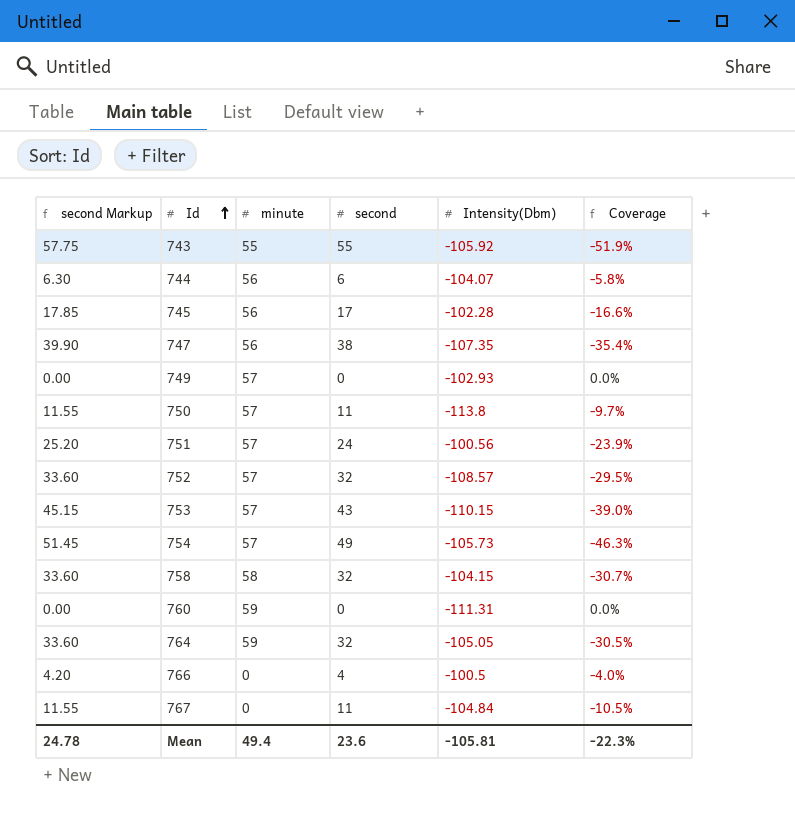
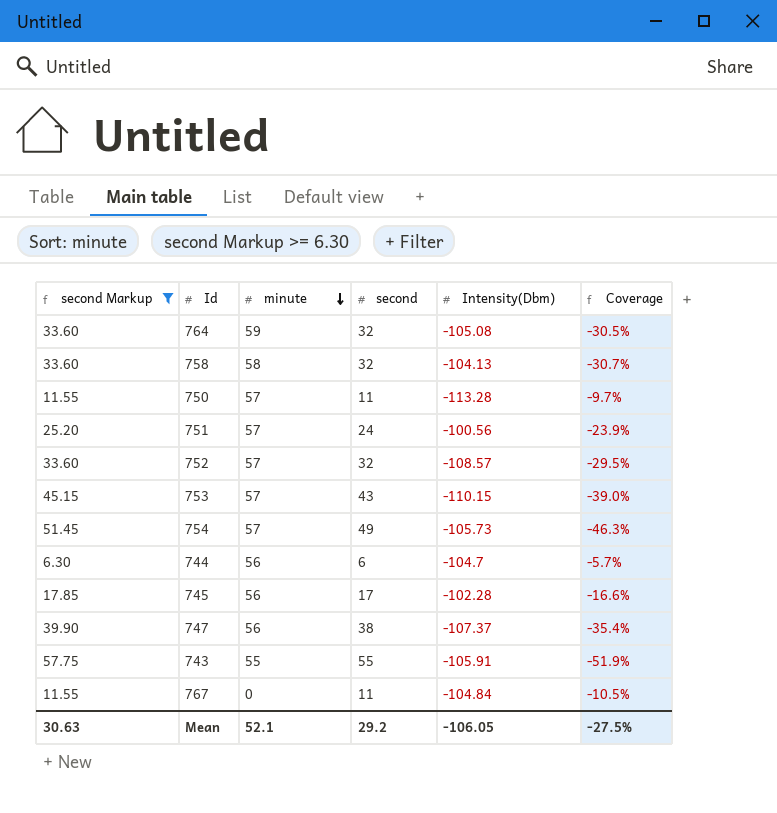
filter: none -> second Markup >= 6.30
row order: Id ascending -> minute descending
764 | Intensity(Dbm): -105.05 -> -105.08
758 | Intensity(Dbm): -104.15 -> -104.13
750 | Intensity(Dbm): -113.8 -> -113.28
744 | Intensity(Dbm): -104.07 -> -104.7
744 | Coverage: -5.8% -> -5.7%
747 | Intensity(Dbm): -107.35 -> -107.37
743 | Intensity(Dbm): -105.92 -> -105.91
Mean | second Markup: 24.78 -> 30.63
Mean | minute: 49.4 -> 52.1
Mean | second: 23.6 -> 29.2
Mean | Intensity(Dbm): -105.81 -> -106.05
Mean | Coverage: -22.3% -> -27.5%

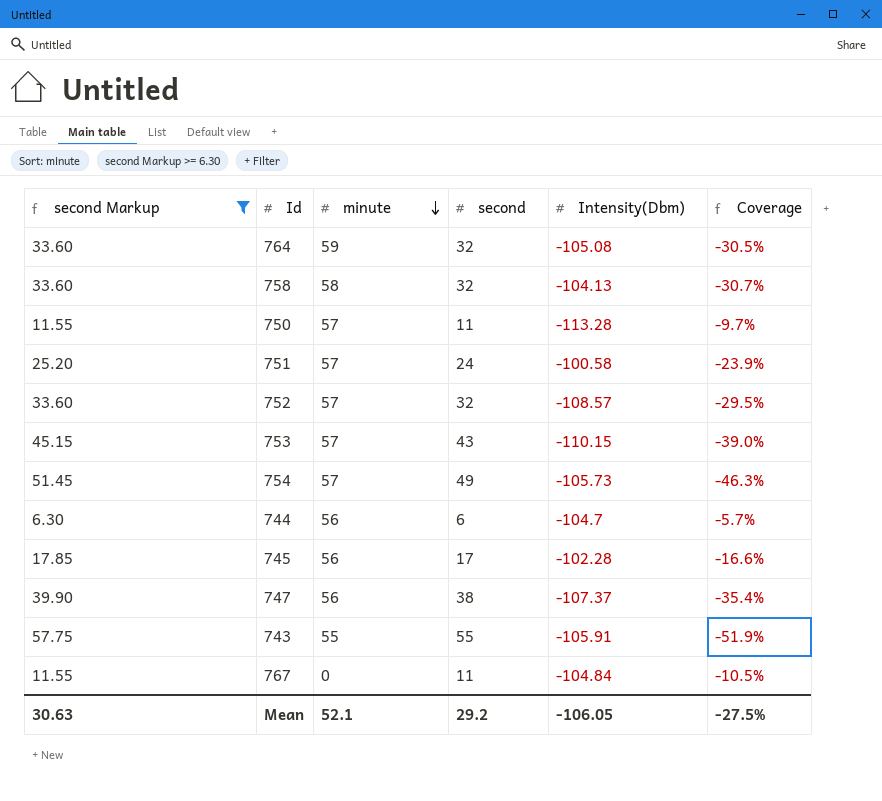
751 | Intensity(Dbm): -100.56 -> -100.58

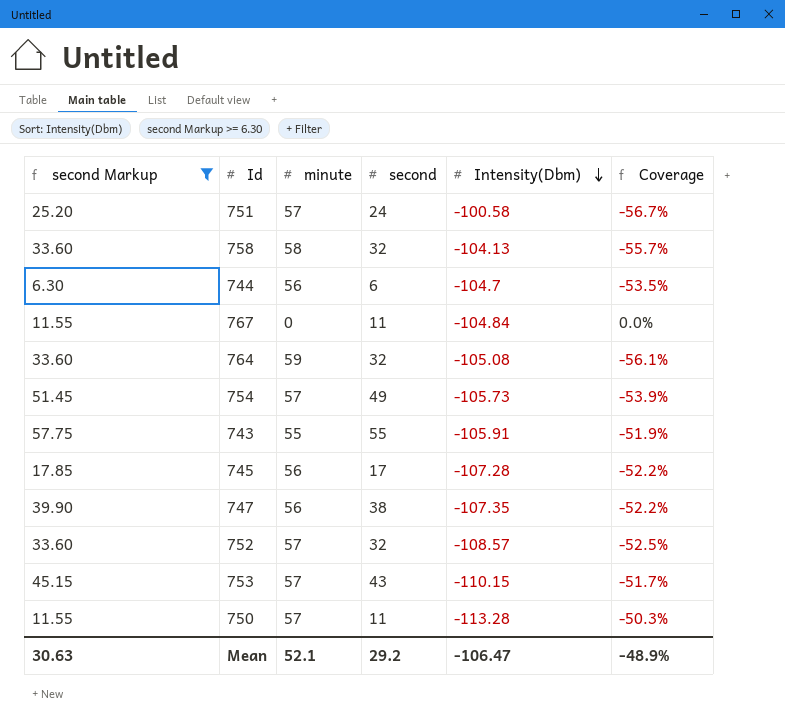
row order: minute descending -> Intensity(Dbm) descending
column Coverage | formula: [second] / [Intensity(Dbm)] -> [minute] / [Intensity(Dbm)]
745 | Intensity(Dbm): -102.28 -> -107.28
747 | Intensity(Dbm): -107.37 -> -107.35
Mean | Intensity(Dbm): -106.05 -> -106.47
Mean | Coverage: -27.5% -> -48.9%

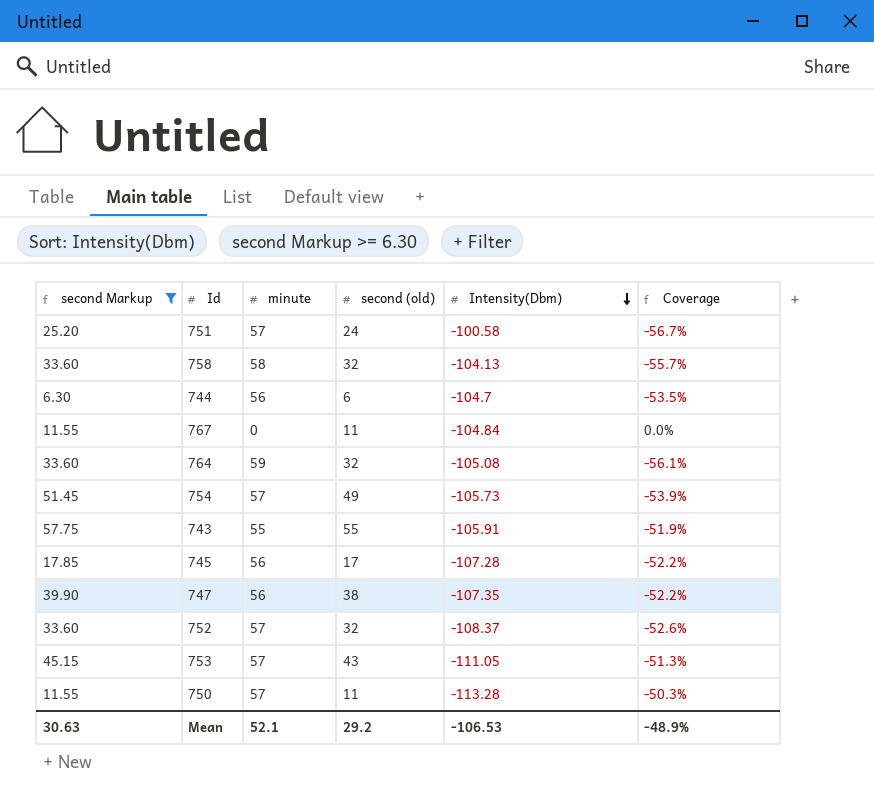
column name: second -> second (old)
752 | Intensity(Dbm): -108.57 -> -108.37
752 | Coverage: -52.5% -> -52.6%
753 | Intensity(Dbm): -110.15 -> -111.05
753 | Coverage: -51.7% -> -51.3%
Mean | Intensity(Dbm): -106.47 -> -106.53

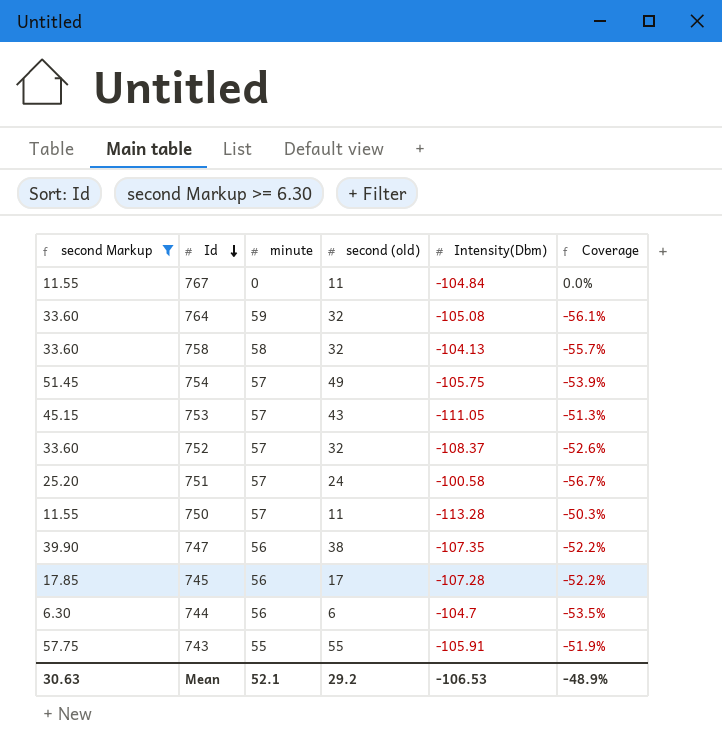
row order: Intensity(Dbm) descending -> Id descending
754 | Intensity(Dbm): -105.73 -> -105.75

